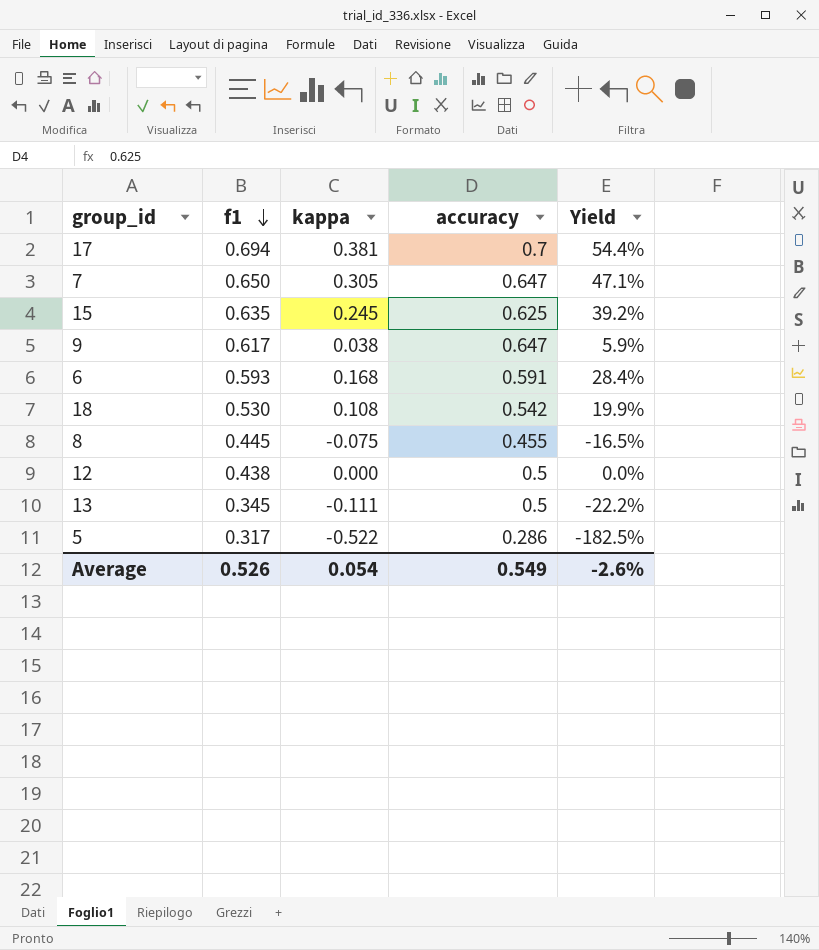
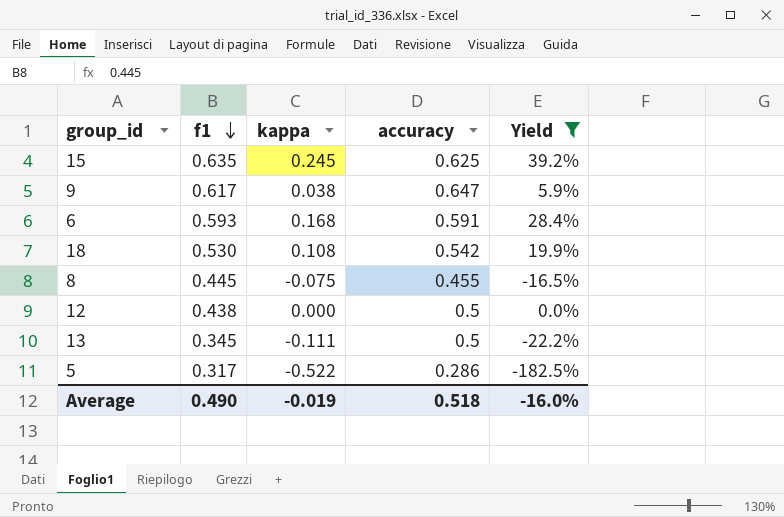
filter: none -> Yield <= 39.2%
Average | f1: 0.526 -> 0.490
Average | kappa: 0.054 -> -0.019
Average | accuracy: 0.549 -> 0.518
Average | Yield: -2.6% -> -16.0%

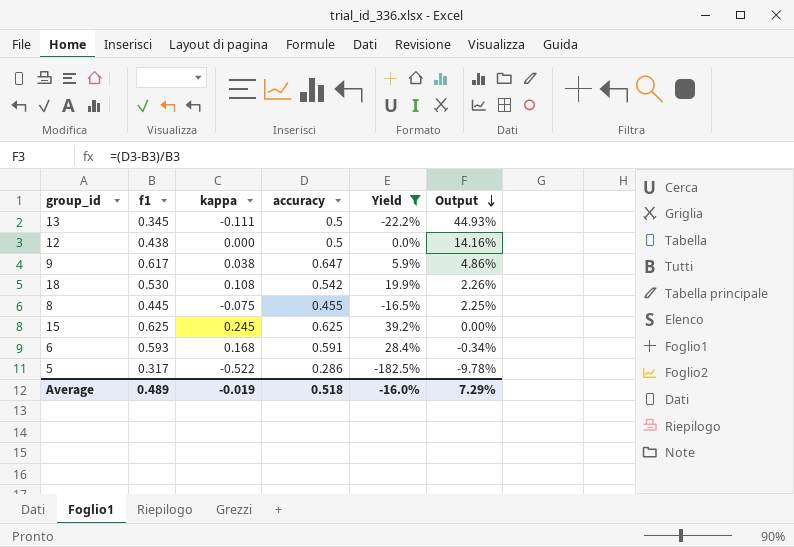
row order: f1 descending -> Output descending
column Output | formula: none -> ([accuracy] - [f1]) / [f1]
15 | f1: 0.635 -> 0.625
Average | f1: 0.490 -> 0.489

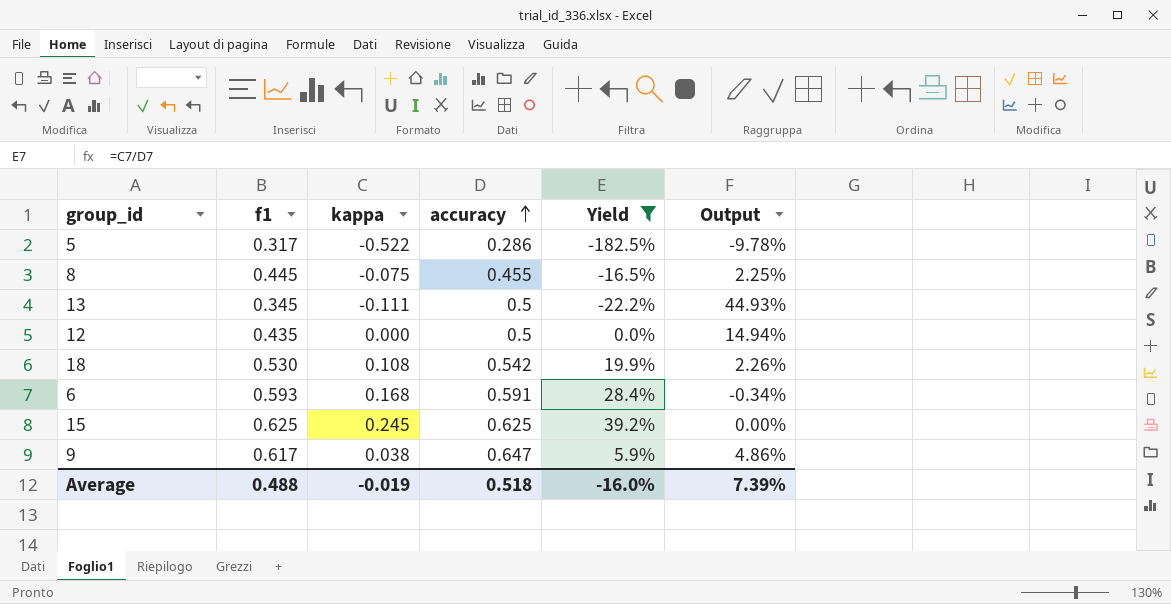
row order: Output descending -> accuracy ascending
12 | f1: 0.438 -> 0.435
12 | Output: 14.16% -> 14.94%
Average | f1: 0.489 -> 0.488
Average | Output: 7.29% -> 7.39%

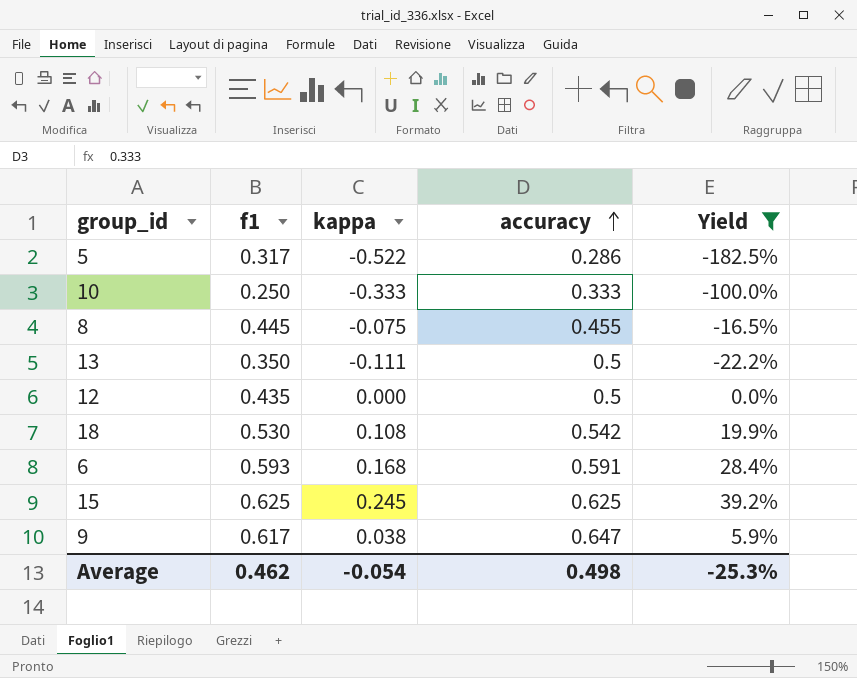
column Output | formula: ([accuracy] - [f1]) / [f1] -> none
row 10: none -> 0.250 | -0.333 | 0.333 | -100.0%
13 | f1: 0.345 -> 0.350
Average | f1: 0.488 -> 0.462
Average | kappa: -0.019 -> -0.054
Average | accuracy: 0.518 -> 0.498
Average | Yield: -16.0% -> -25.3%

